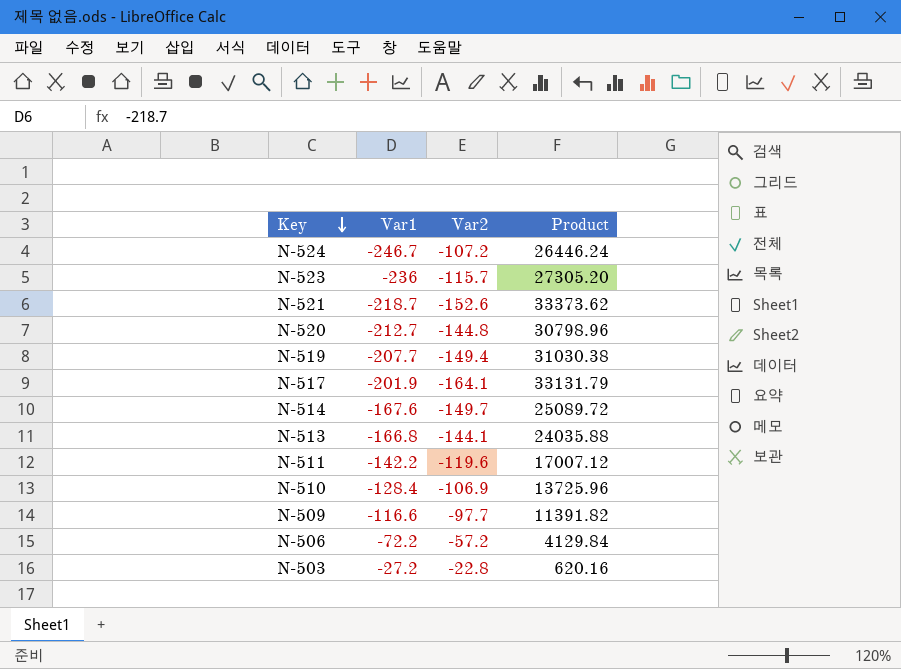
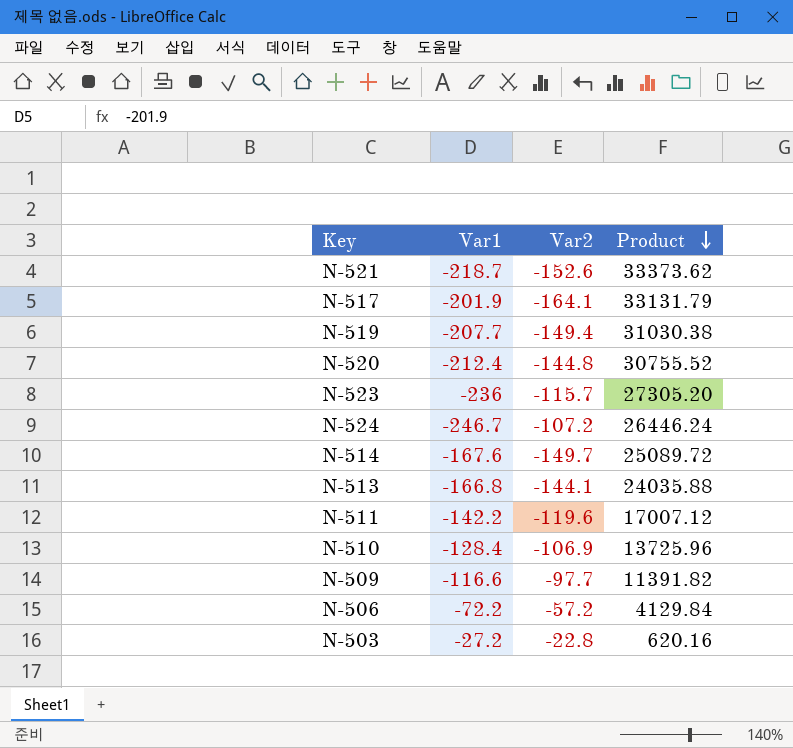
row order: Key descending -> Product descending
N-520 | Var1: -212.7 -> -212.4
N-520 | Product: 30798.96 -> 30755.52

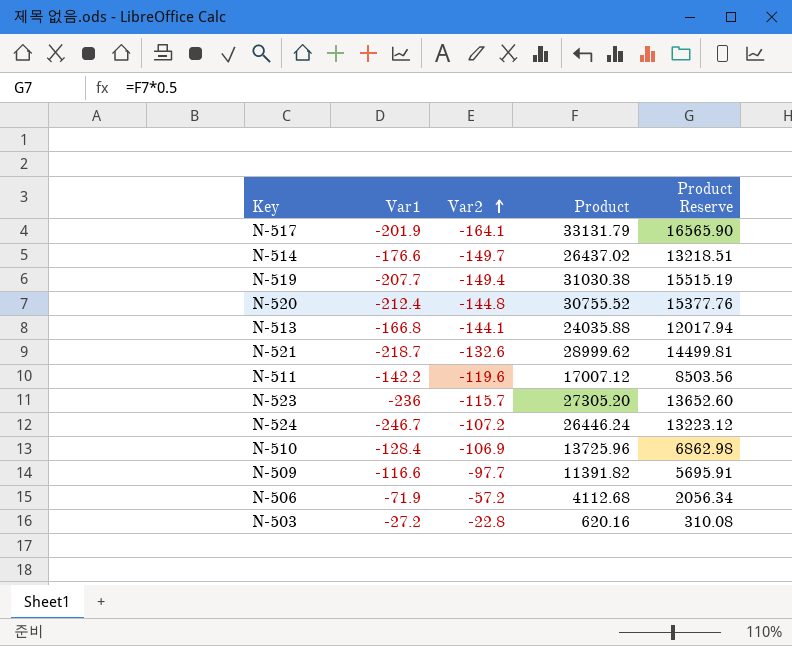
row order: Product descending -> Var2 ascending
column Product Reserve | formula: none -> [Product] * 0.5
N-514 | Var1: -167.6 -> -176.6
N-514 | Product: 25089.72 -> 26437.02
N-521 | Var2: -152.6 -> -132.6
N-521 | Product: 33373.62 -> 28999.62
N-506 | Var1: -72.2 -> -71.9
N-506 | Product: 4129.84 -> 4112.68

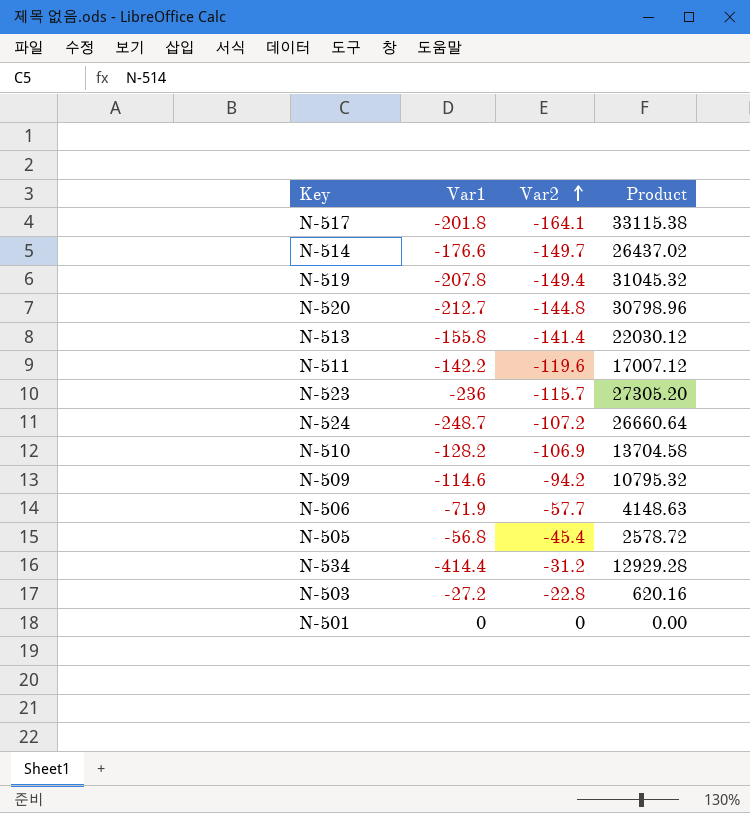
column Product Reserve | formula: [Product] * 0.5 -> none
row N-521: -218.7 | -132.6 | 28999.62 | 14499.81 -> none
N-517 | Var1: -201.9 -> -201.8
N-517 | Product: 33131.79 -> 33115.38
N-519 | Var1: -207.7 -> -207.8
N-519 | Product: 31030.38 -> 31045.32
N-520 | Var1: -212.4 -> -212.7
N-520 | Product: 30755.52 -> 30798.96
N-513 | Var1: -166.8 -> -155.8
N-513 | Var2: -144.1 -> -141.4
N-513 | Product: 24035.88 -> 22030.12
N-524 | Var1: -246.7 -> -248.7
N-524 | Product: 26446.24 -> 26660.64
N-510 | Var1: -128.4 -> -128.2
N-510 | Product: 13725.96 -> 13704.58
N-509 | Var1: -116.6 -> -114.6
N-509 | Var2: -97.7 -> -94.2
N-509 | Product: 11391.82 -> 10795.32
N-506 | Var2: -57.2 -> -57.7
N-506 | Product: 4112.68 -> 4148.63
row N-505: none -> -56.8 | -45.4 | 2578.72
row N-534: none -> -414.4 | -31.2 | 12929.28
row N-501: none -> 0 | 0 | 0.00

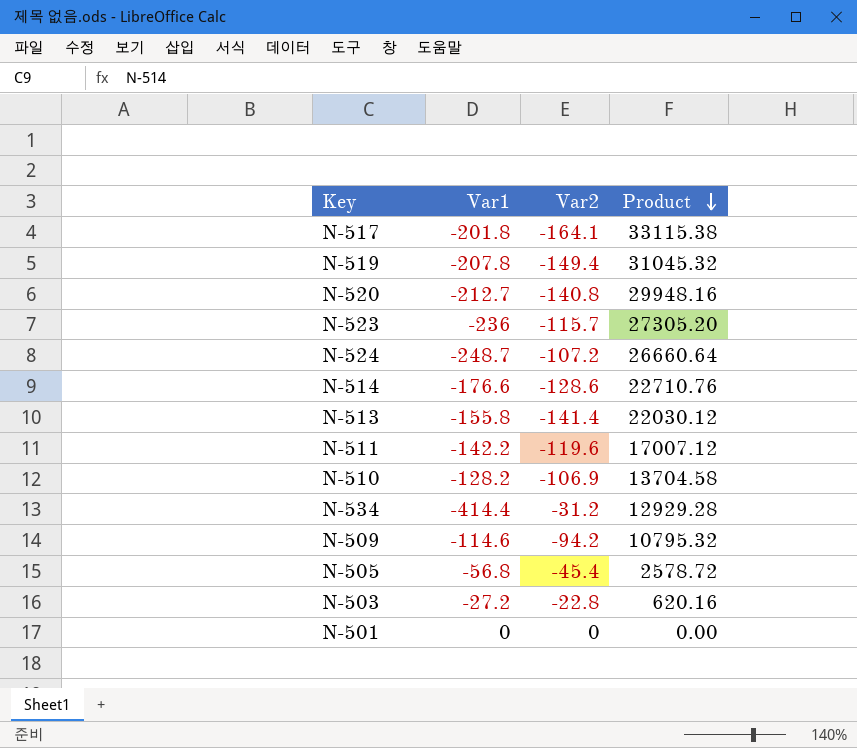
row order: Var2 ascending -> Product descending
row N-506: -71.9 | -57.7 | 4148.63 -> none
N-520 | Var2: -144.8 -> -140.8
N-520 | Product: 30798.96 -> 29948.16
N-514 | Var2: -149.7 -> -128.6
N-514 | Product: 26437.02 -> 22710.76

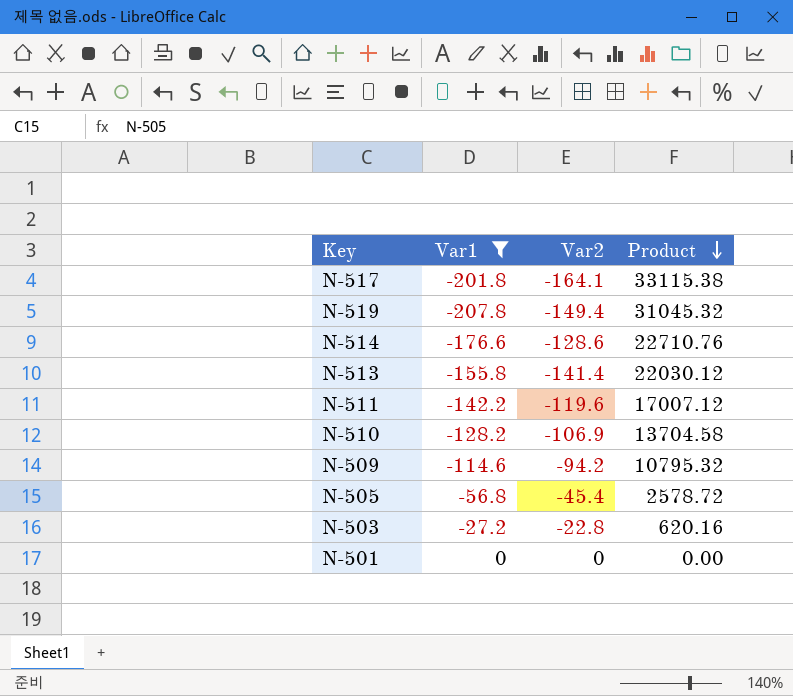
filter: none -> Var1 >= -207.8

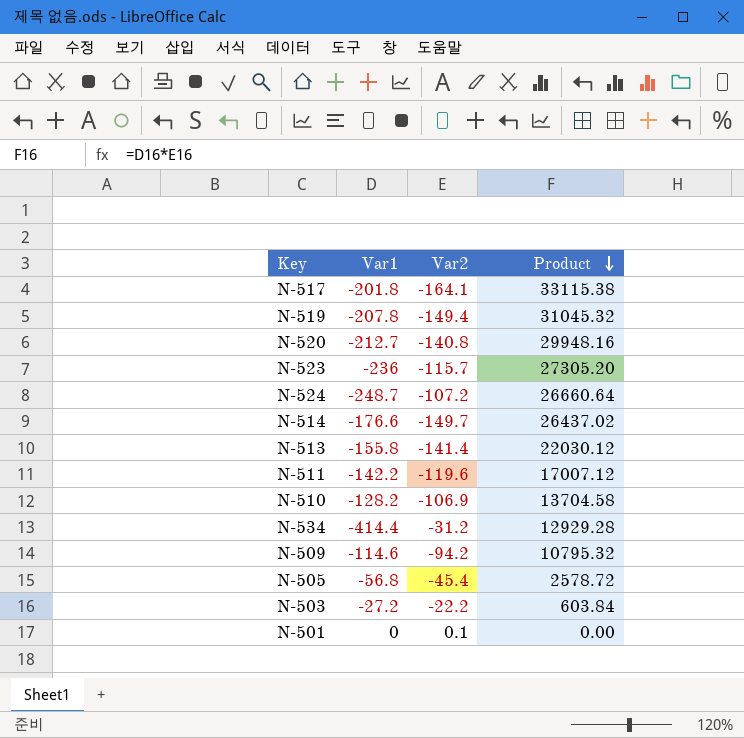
filter: Var1 >= -207.8 -> none
N-514 | Var2: -128.6 -> -149.7
N-514 | Product: 22710.76 -> 26437.02
N-503 | Var2: -22.8 -> -22.2
N-503 | Product: 620.16 -> 603.84
N-501 | Var2: 0 -> 0.1

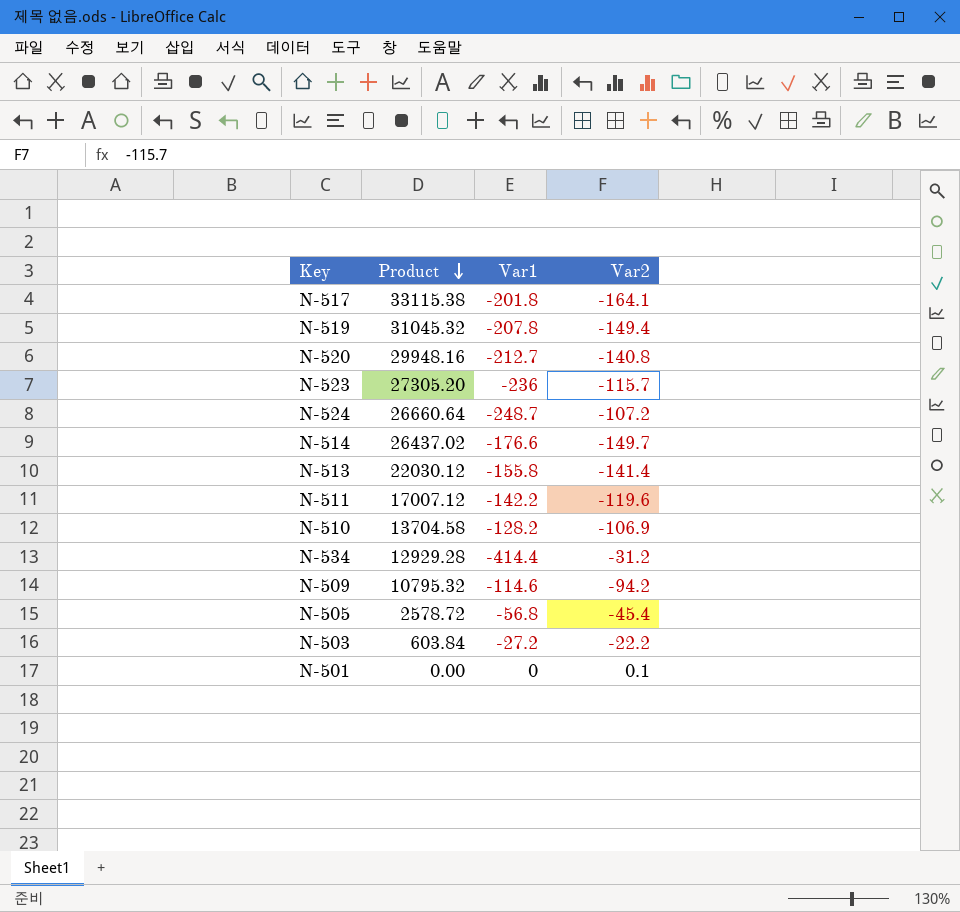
column Product | position: 4 -> 2

